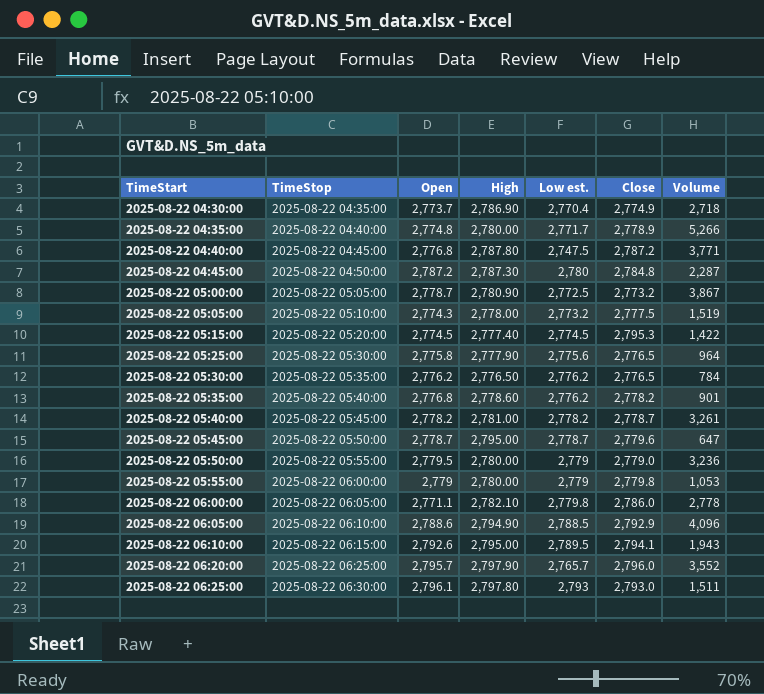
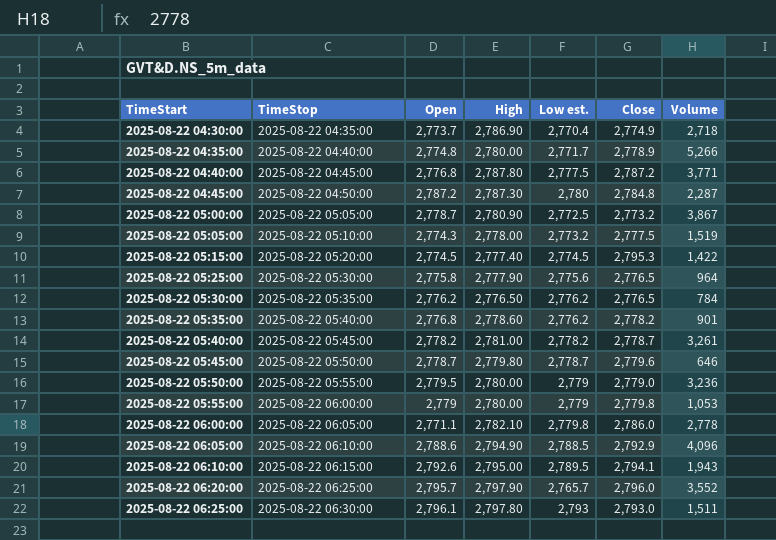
2025-08-22 04:40:00 | Low est.: 2,747.5 -> 2,777.5
2025-08-22 05:45:00 | High: 2,795.00 -> 2,779.80
2025-08-22 05:45:00 | Volume: 647 -> 646

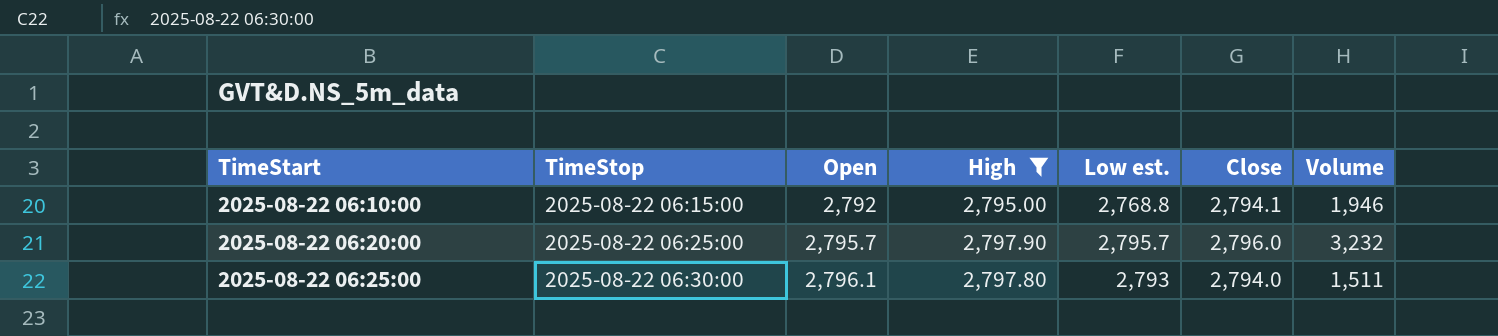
filter: none -> High >= 2,795.00
2025-08-22 06:10:00 | Open: 2,792.6 -> 2,792
2025-08-22 06:10:00 | Low est.: 2,789.5 -> 2,768.8
2025-08-22 06:10:00 | Volume: 1,943 -> 1,946
2025-08-22 06:20:00 | Low est.: 2,765.7 -> 2,795.7
2025-08-22 06:20:00 | Volume: 3,552 -> 3,232
2025-08-22 06:25:00 | Close: 2,793.0 -> 2,794.0

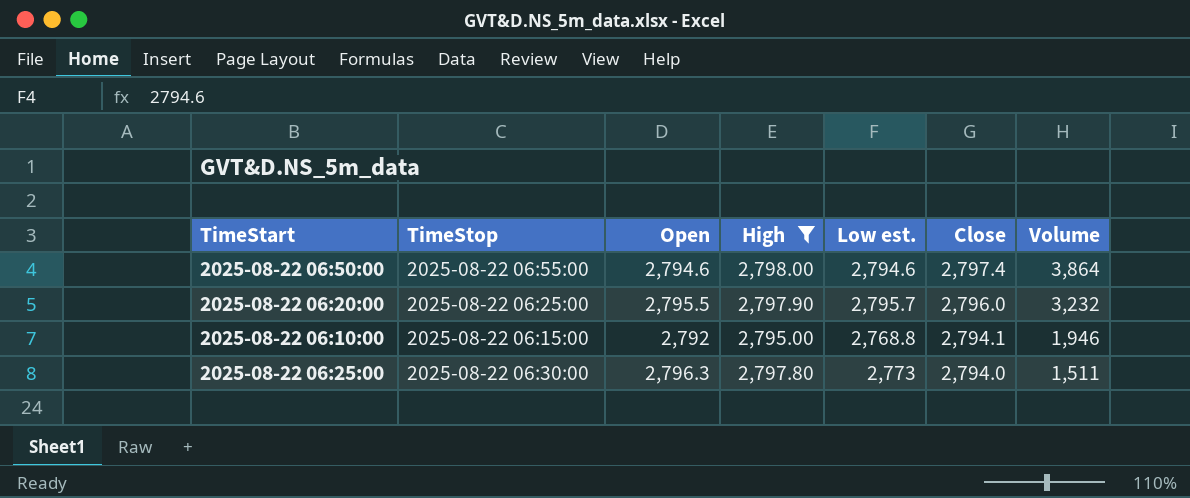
row order: TimeStart ascending -> Close descending
row 2025-08-22 06:50:00: none -> 2025-08-22 06:55:00 | 2,794.6 | 2,798.00 | 2,794.6 | 2,797.4 | 3,864
2025-08-22 06:20:00 | Open: 2,795.7 -> 2,795.5
2025-08-22 06:25:00 | Open: 2,796.1 -> 2,796.3
2025-08-22 06:25:00 | Low est.: 2,793 -> 2,773

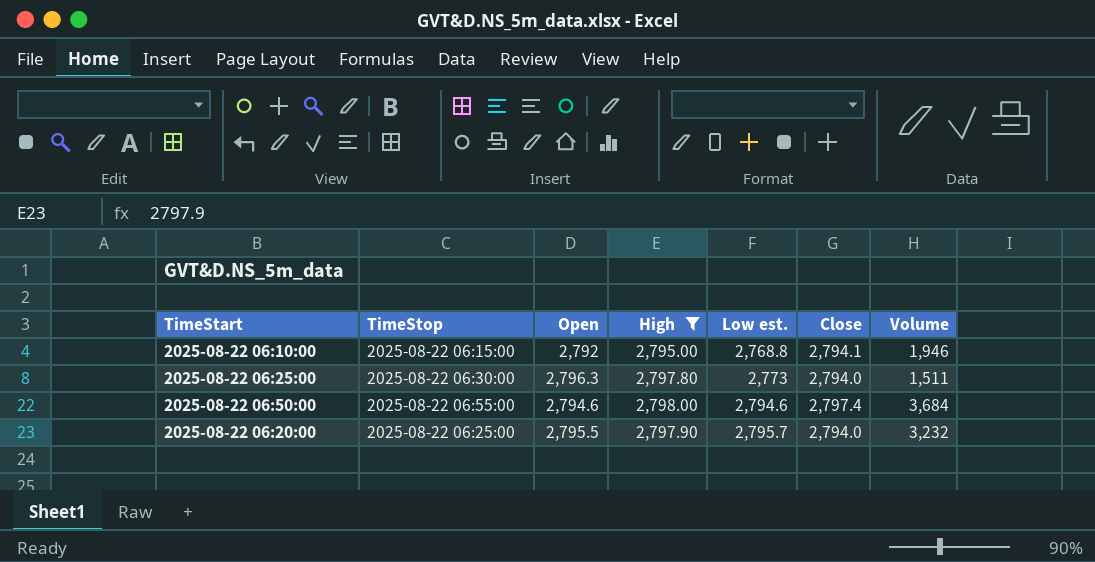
row order: Close descending -> Low est. ascending
2025-08-22 06:50:00 | Volume: 3,864 -> 3,684
2025-08-22 06:20:00 | Close: 2,796.0 -> 2,794.0

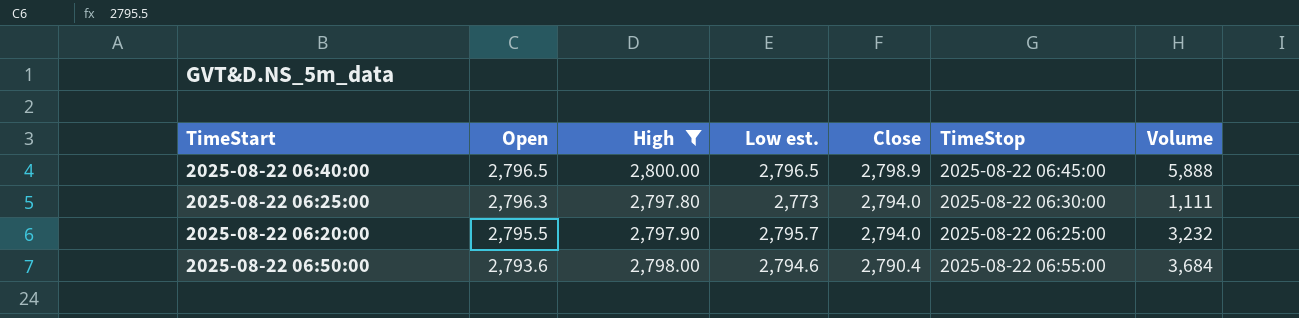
row order: Low est. ascending -> Open descending
column TimeStop | position: 2 -> 6
row 2025-08-22 06:10:00: 2025-08-22 06:15:00 | 2,792 | 2,795.00 | 2,768.8 | 2,794.1 | 1,946 -> none
row 2025-08-22 06:40:00: none -> 2,796.5 | 2,800.00 | 2,796.5 | 2,798.9 | 2025-08-22 06:45:00 | 5,888
2025-08-22 06:25:00 | Volume: 1,511 -> 1,111
2025-08-22 06:50:00 | Open: 2,794.6 -> 2,793.6
2025-08-22 06:50:00 | Close: 2,797.4 -> 2,790.4

